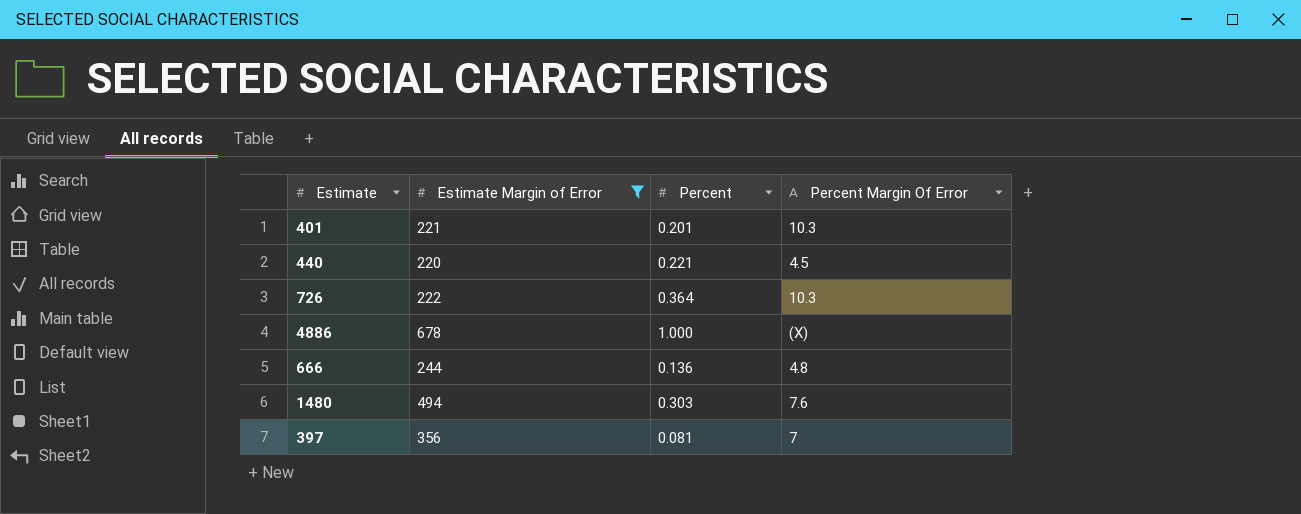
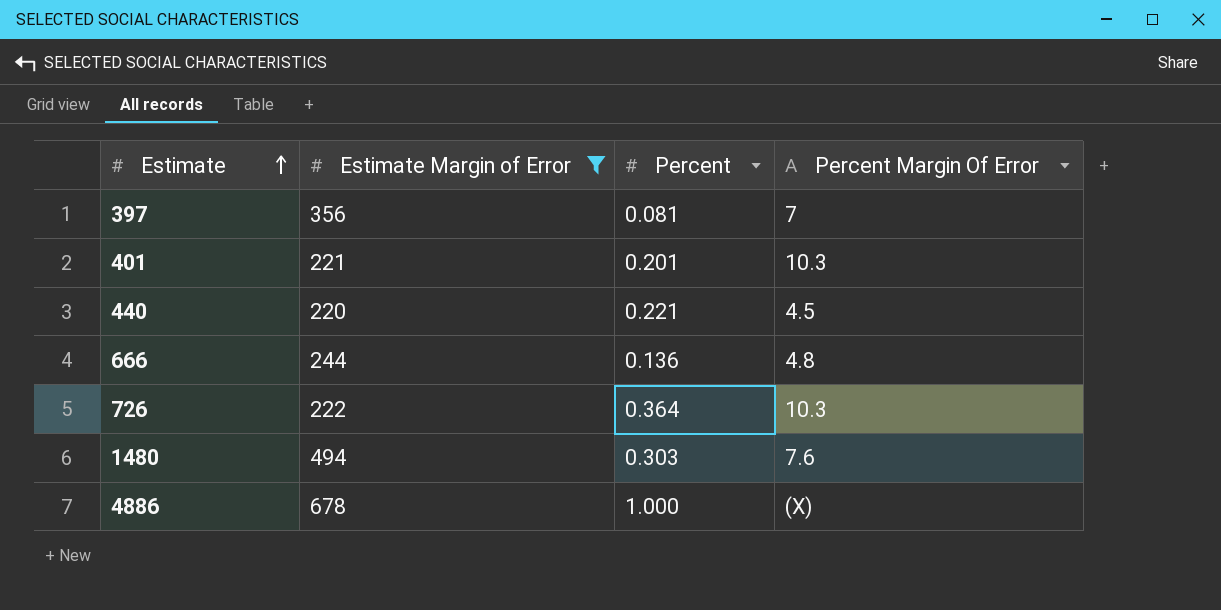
row order: none -> Estimate ascending

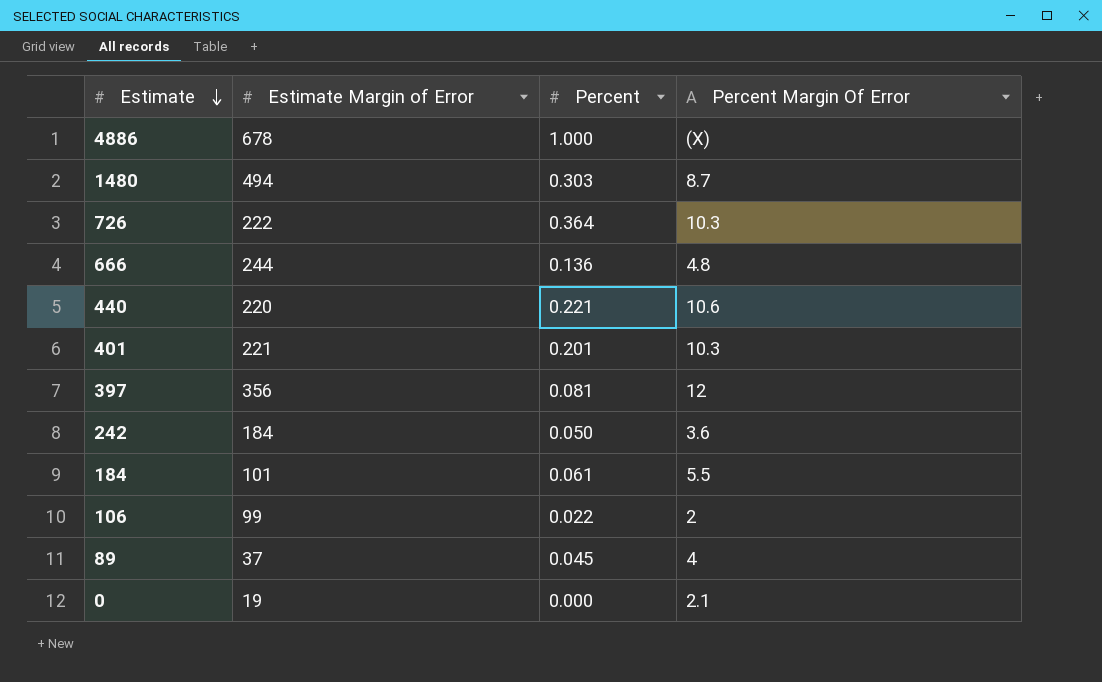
filter: Estimate Margin of Error >= 220 -> none
row order: Estimate ascending -> Estimate descending
1480 | Percent Margin Of Error: 7.6 -> 8.7
440 | Percent Margin Of Error: 4.5 -> 10.6
397 | Percent Margin Of Error: 7 -> 12

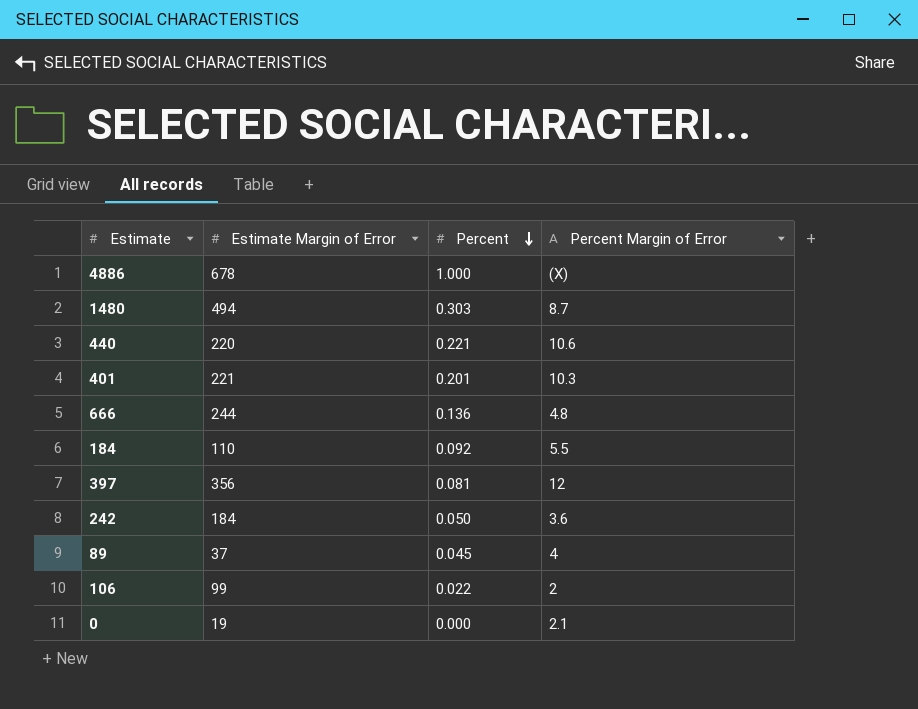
row order: Estimate descending -> Percent descending
column name: Percent Margin Of Error -> Percent Margin of Error
row 726: 222 | 0.364 | 10.3 -> none
184 | Estimate Margin of Error: 101 -> 110
184 | Percent: 0.061 -> 0.092

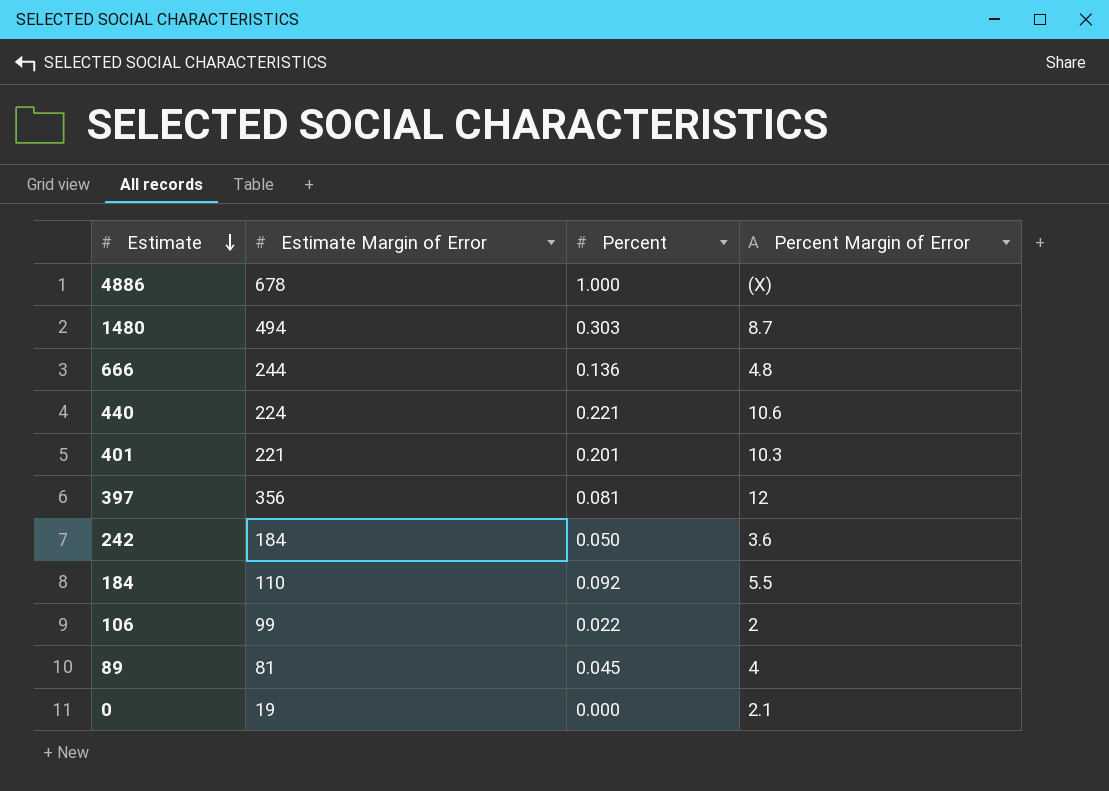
row order: Percent descending -> Estimate descending
440 | Estimate Margin of Error: 220 -> 224
89 | Estimate Margin of Error: 37 -> 81

